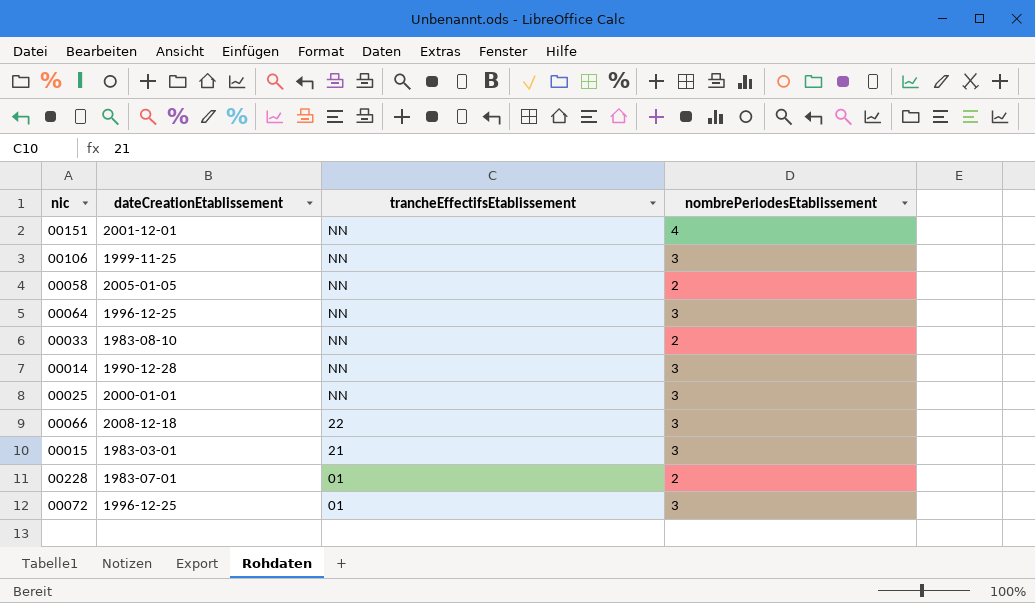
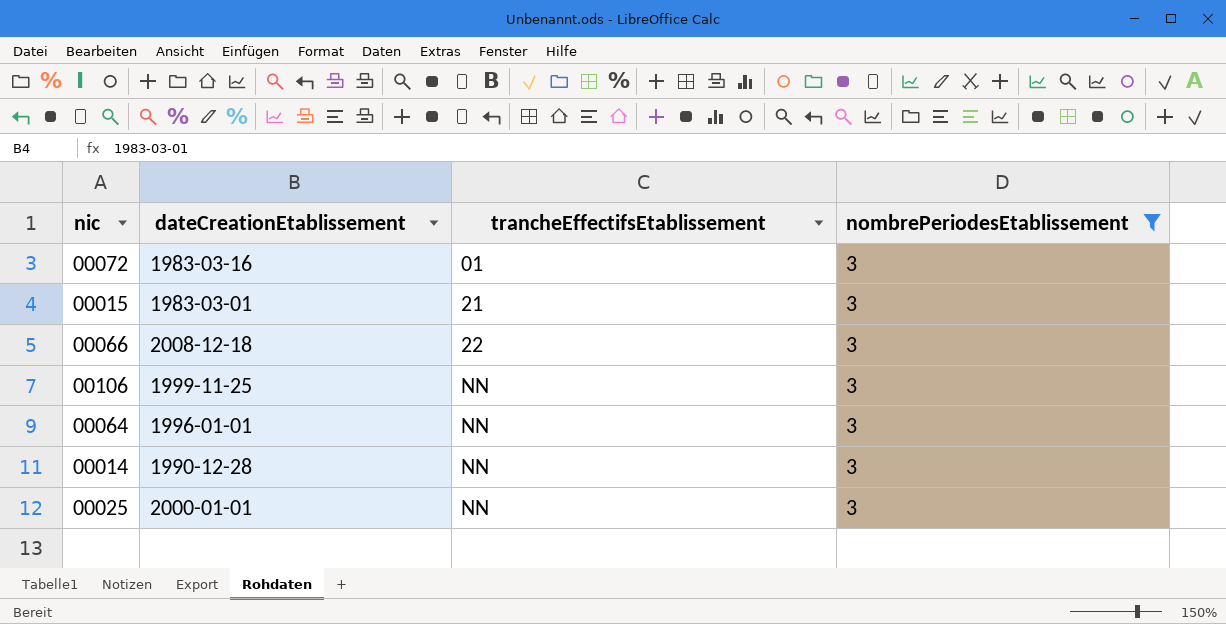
filter: none -> nombrePeriodesEtablissement = 3
row order: trancheEffectifsEtablissement descending -> trancheEffectifsEtablissement ascending
00072 | dateCreationEtablissement: 1996-12-25 -> 1983-03-16
00064 | dateCreationEtablissement: 1996-12-25 -> 1996-01-01

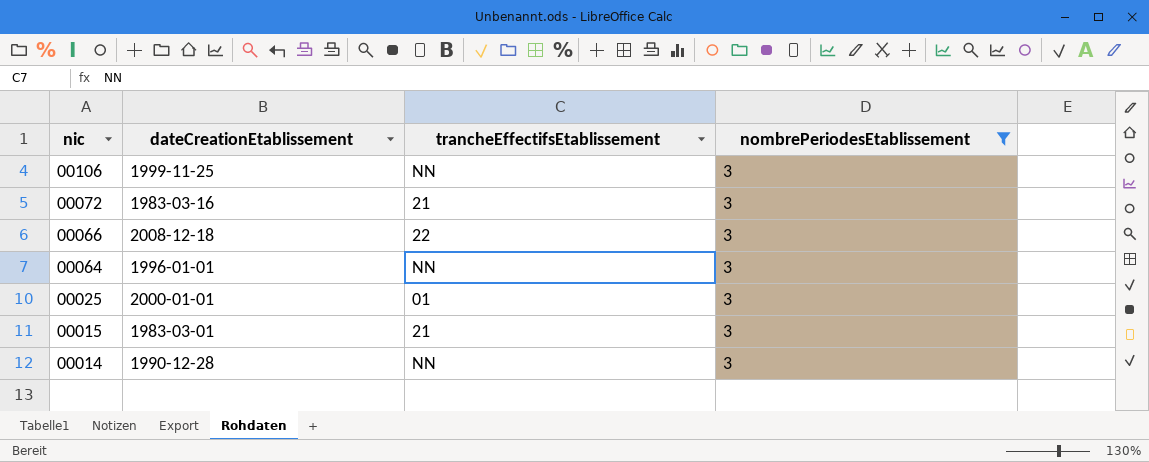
row order: trancheEffectifsEtablissement ascending -> nic descending
00072 | trancheEffectifsEtablissement: 01 -> 21
00025 | trancheEffectifsEtablissement: NN -> 01

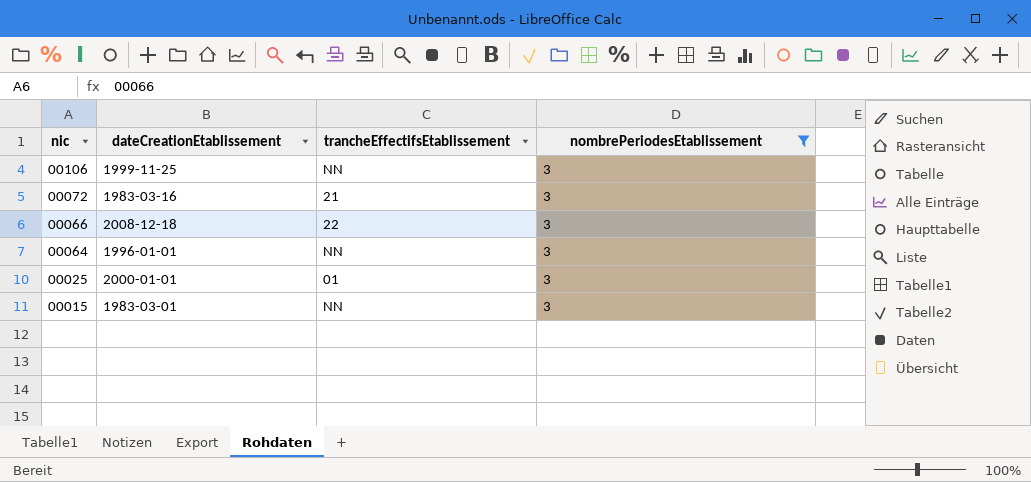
row 00014: 1990-12-28 | NN | 3 -> none
00015 | trancheEffectifsEtablissement: 21 -> NN

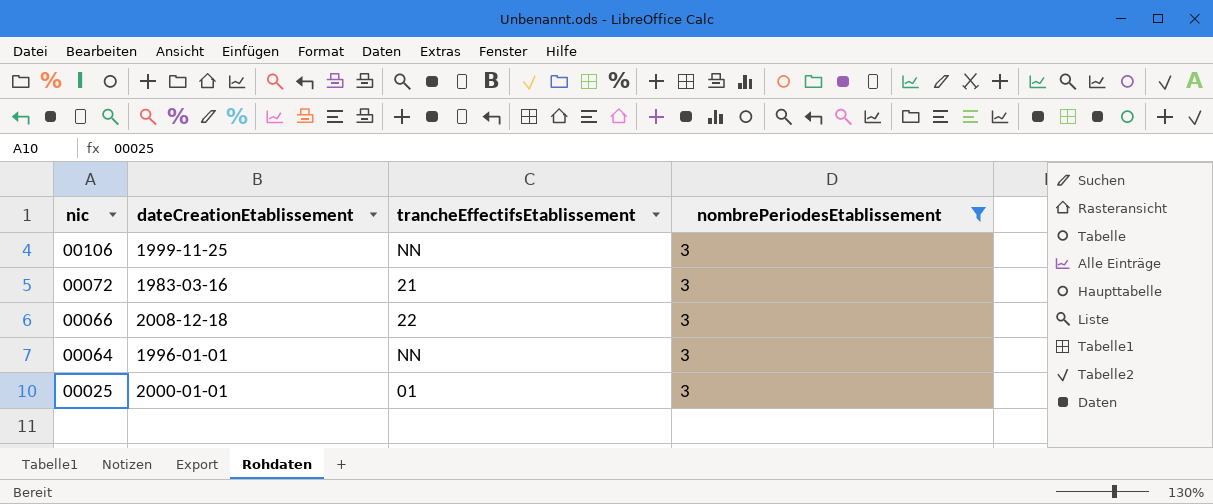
row 00015: 1983-03-01 | NN | 3 -> none

